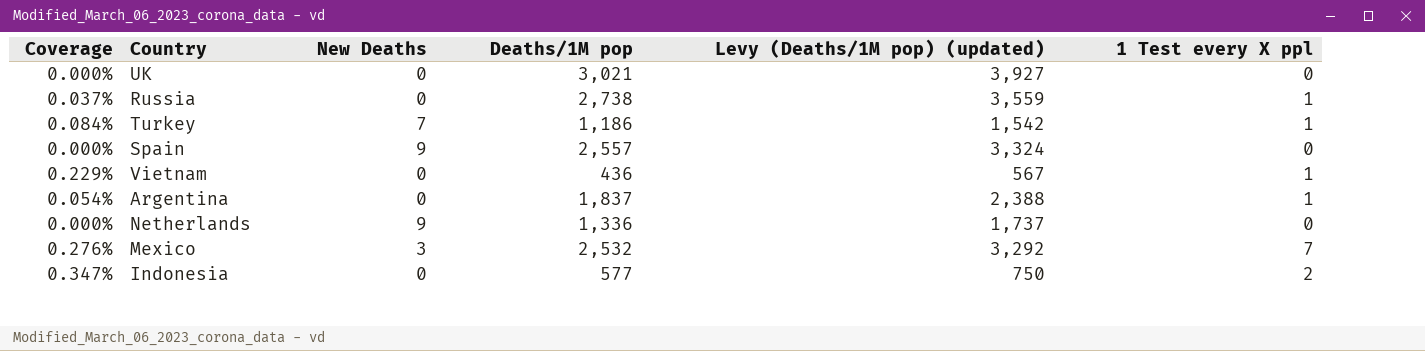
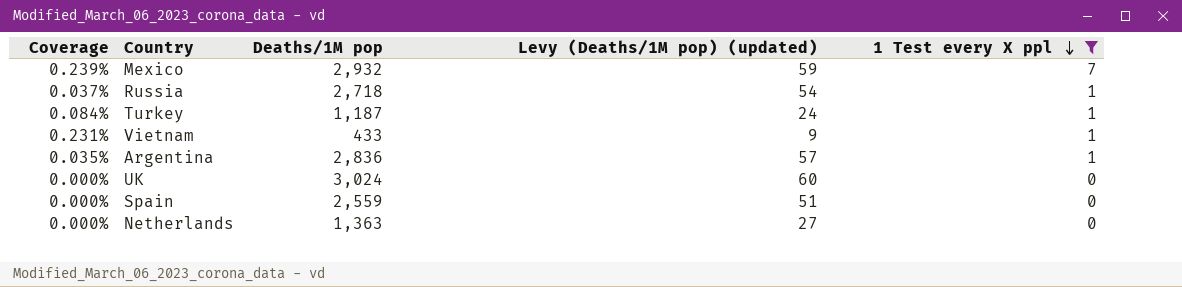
filter: none -> 1 Test every X ppl != 2
row order: none -> 1 Test every X ppl descending
column New Deaths | position: 3 -> none
column Levy (Deaths/1M pop) (updated) | formula: [Deaths/1M pop] * 1.3 -> [Deaths/1M pop] * 0.02
Mexico | Coverage: 0.276% -> 0.239%
Mexico | Deaths/1M pop: 2,532 -> 2,932
Russia | Deaths/1M pop: 2,738 -> 2,718
Turkey | Deaths/1M pop: 1,186 -> 1,187
Vietnam | Coverage: 0.229% -> 0.231%
Vietnam | Deaths/1M pop: 436 -> 433
Argentina | Coverage: 0.054% -> 0.035%
Argentina | Deaths/1M pop: 1,837 -> 2,836
UK | Deaths/1M pop: 3,021 -> 3,024
Spain | Deaths/1M pop: 2,557 -> 2,559
Netherlands | Deaths/1M pop: 1,336 -> 1,363

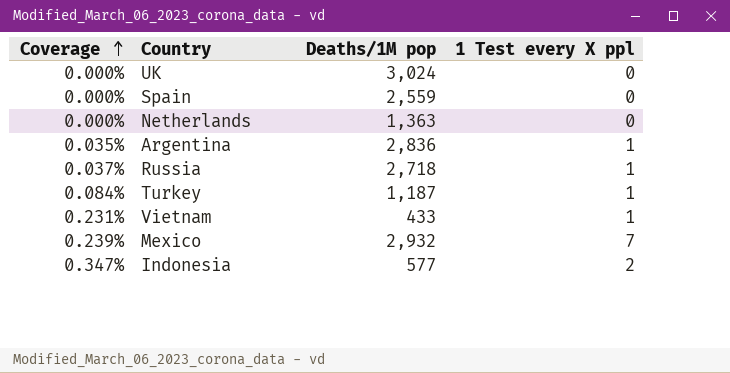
filter: 1 Test every X ppl != 2 -> none
row order: 1 Test every X ppl descending -> Coverage ascending
column Levy (Deaths/1M pop) (updated) | formula: [Deaths/1M pop] * 0.02 -> none

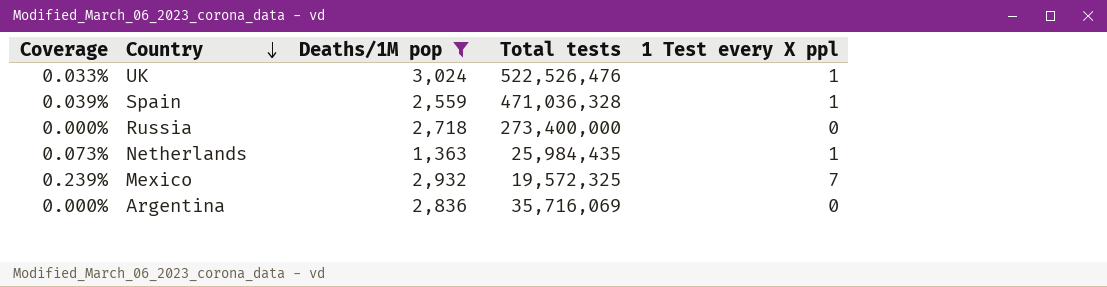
filter: none -> Deaths/1M pop >= 1,363
row order: Coverage ascending -> Country descending
column Total tests | position: none -> 4
UK | Coverage: 0.000% -> 0.033%
UK | 1 Test every X ppl: 0 -> 1
Spain | Coverage: 0.000% -> 0.039%
Spain | 1 Test every X ppl: 0 -> 1
Russia | Coverage: 0.037% -> 0.000%
Russia | 1 Test every X ppl: 1 -> 0
Netherlands | Coverage: 0.000% -> 0.073%
Netherlands | 1 Test every X ppl: 0 -> 1
Argentina | Coverage: 0.035% -> 0.000%
Argentina | 1 Test every X ppl: 1 -> 0

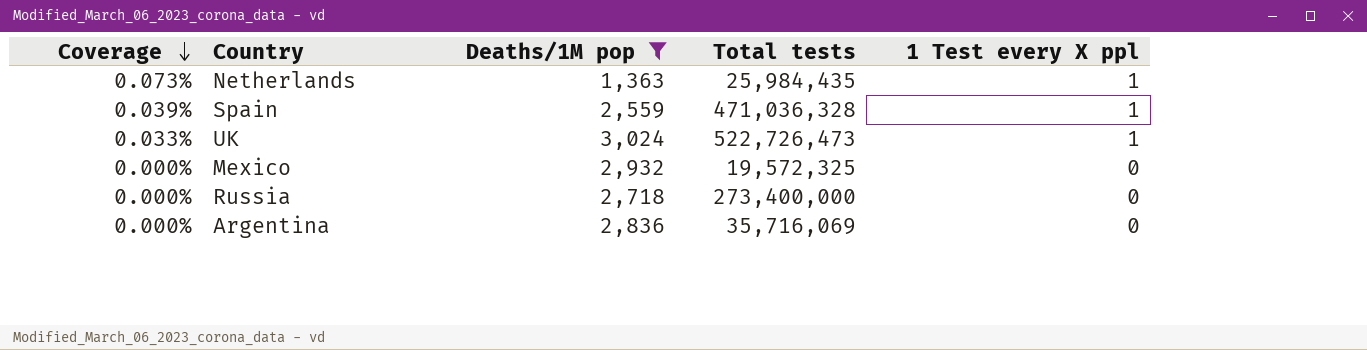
row order: Country descending -> Coverage descending
UK | Total tests: 522,526,476 -> 522,726,473
Mexico | Coverage: 0.239% -> 0.000%
Mexico | 1 Test every X ppl: 7 -> 0

